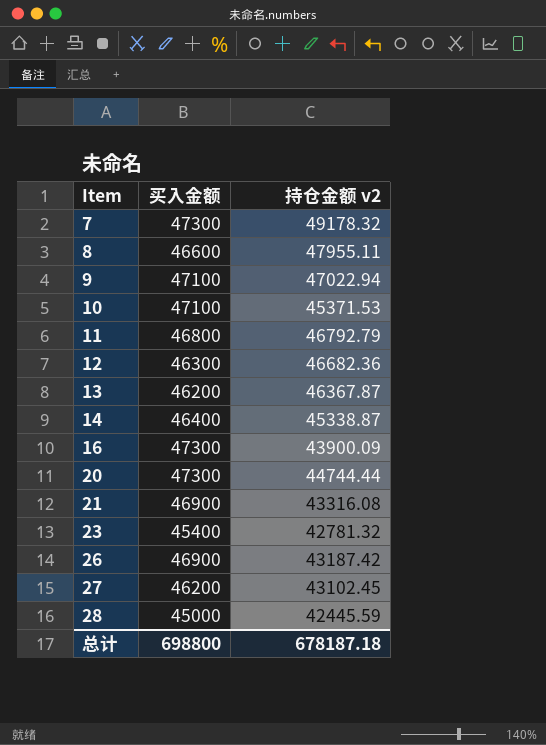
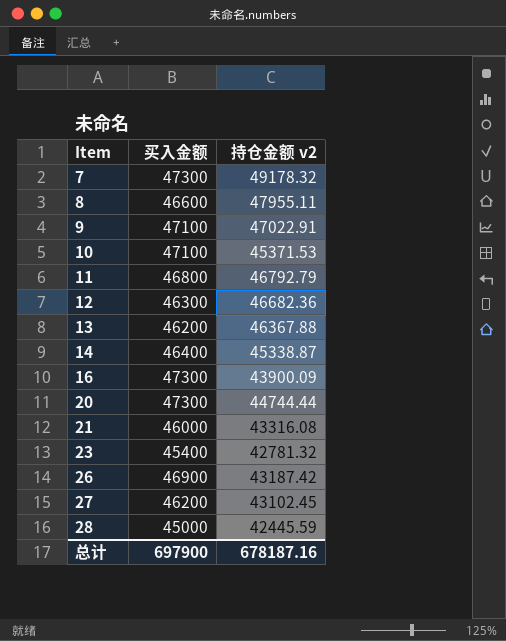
9 | 持仓金额 v2: 47022.94 -> 47022.91
13 | 持仓金额 v2: 46367.87 -> 46367.88
21 | 买入金额: 46900 -> 46000
总计 | 买入金额: 698800 -> 697900
总计 | 持仓金额 v2: 678187.18 -> 678187.16

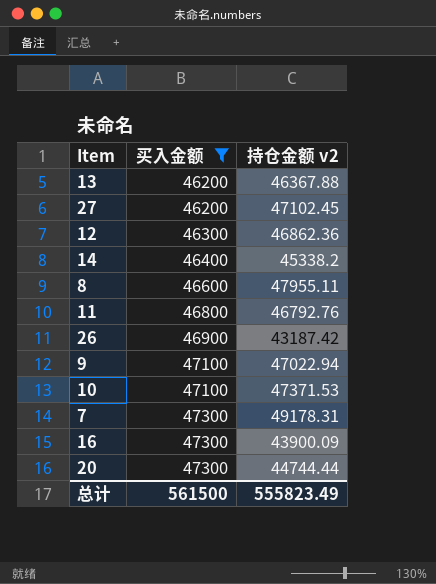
filter: none -> 买入金额 >= 46200
row order: Item ascending -> 买入金额 ascending
27 | 持仓金额 v2: 43102.45 -> 47102.45
12 | 持仓金额 v2: 46682.36 -> 46862.36
14 | 持仓金额 v2: 45338.87 -> 45338.2
11 | 持仓金额 v2: 46792.79 -> 46792.76
9 | 持仓金额 v2: 47022.91 -> 47022.94
10 | 持仓金额 v2: 45371.53 -> 47371.53
7 | 持仓金额 v2: 49178.32 -> 49178.31
总计 | 买入金额: 697900 -> 561500
总计 | 持仓金额 v2: 678187.16 -> 555823.49

